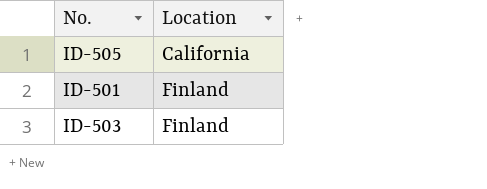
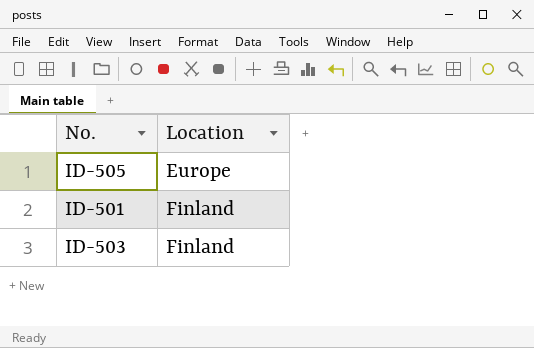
ID-505 | Location: California -> Europe

